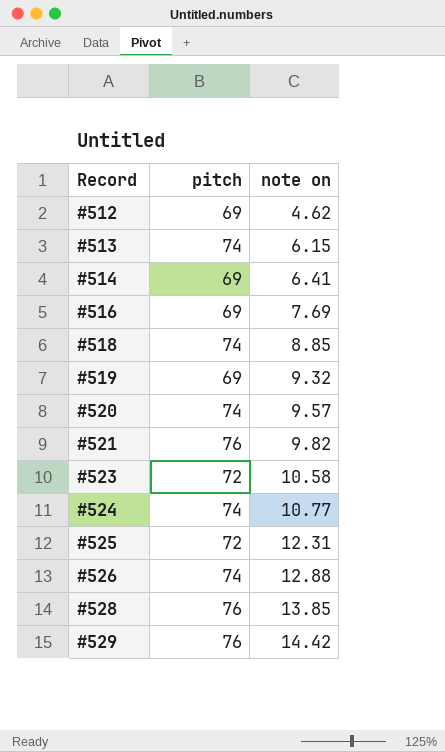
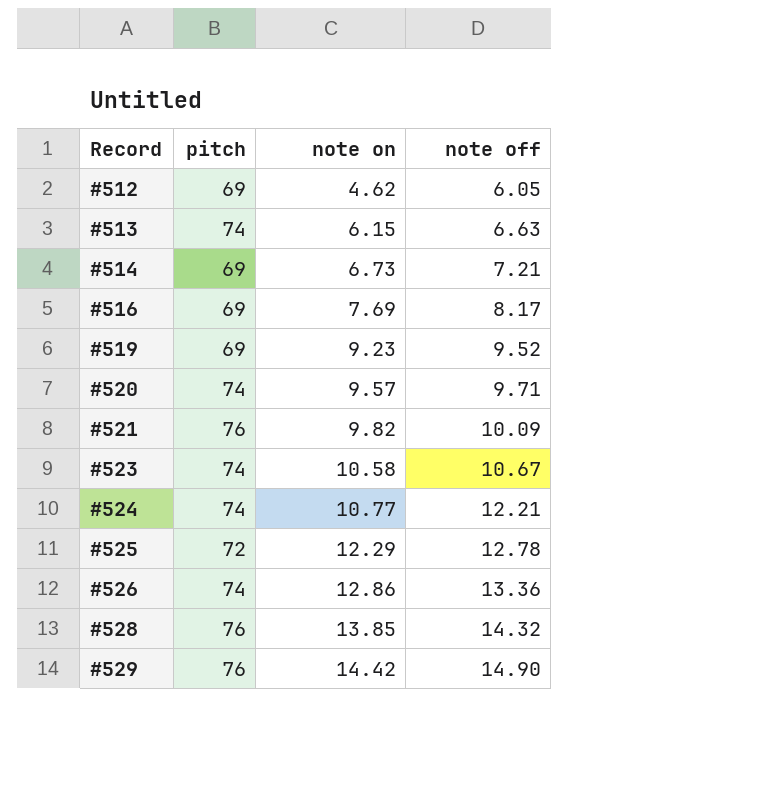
column note off | position: none -> 4
row #518: 74 | 8.85 -> none
#514 | note on: 6.41 -> 6.73
#519 | note on: 9.32 -> 9.23
#523 | pitch: 72 -> 74
#525 | note on: 12.31 -> 12.29
#526 | note on: 12.88 -> 12.86

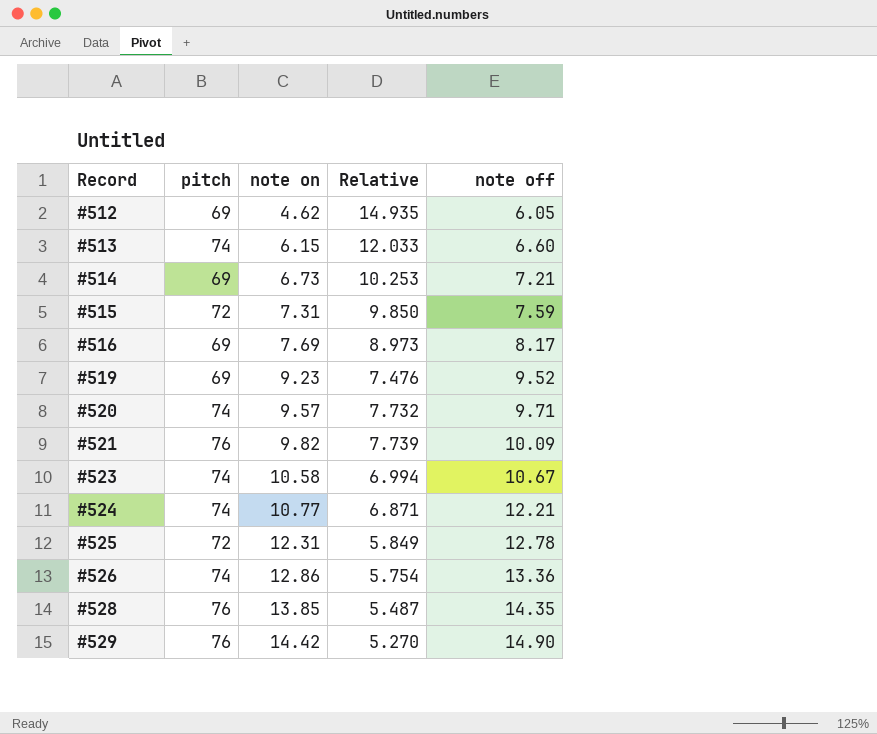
column Relative | formula: none -> [pitch] / [note on]
#513 | note off: 6.63 -> 6.60
row #515: none -> 72 | 7.31 | 9.850 | 7.59
#525 | note on: 12.29 -> 12.31
#528 | note off: 14.32 -> 14.35

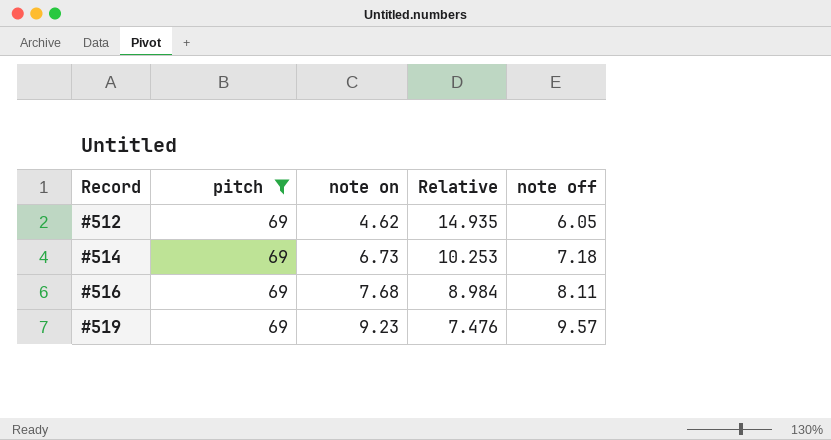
filter: none -> pitch = 69
#514 | note off: 7.21 -> 7.18
#516 | note on: 7.69 -> 7.68
#516 | Relative: 8.973 -> 8.984
#516 | note off: 8.17 -> 8.11
#519 | note off: 9.52 -> 9.57

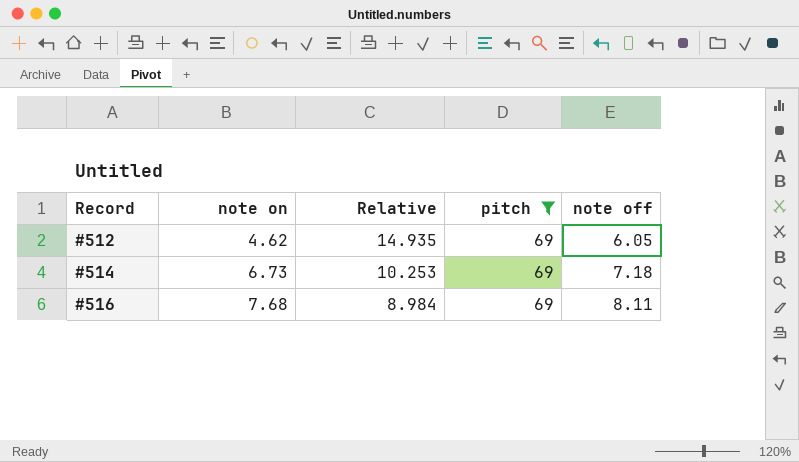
column pitch | position: 2 -> 4
row #519: 69 | 9.23 | 7.476 | 9.57 -> none

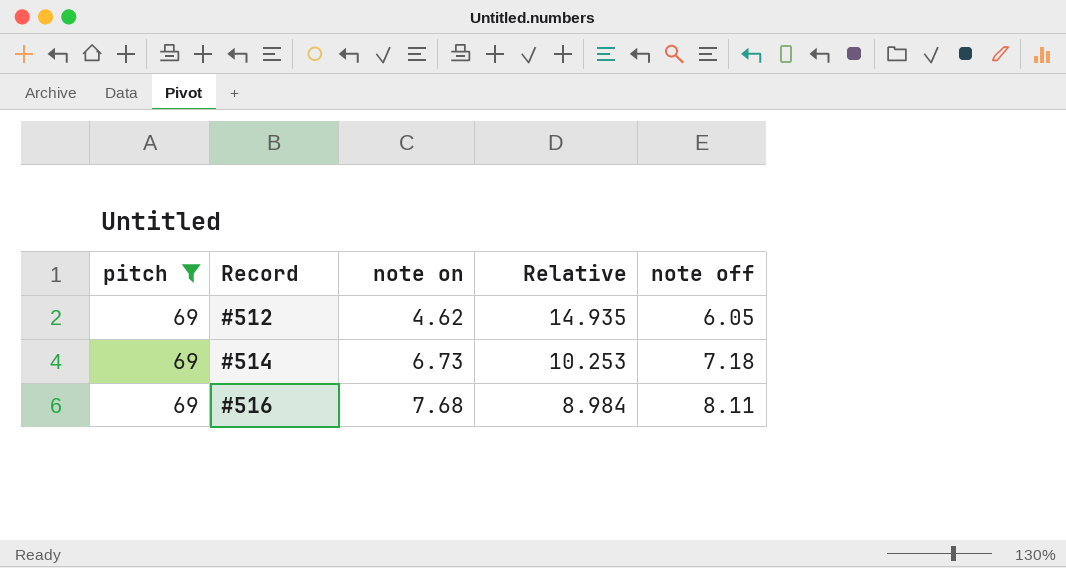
column pitch | position: 4 -> 1

